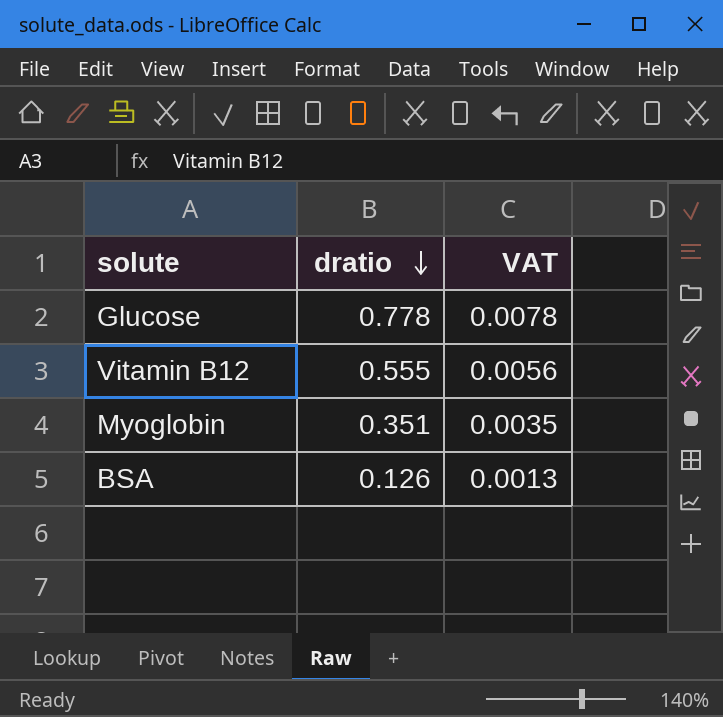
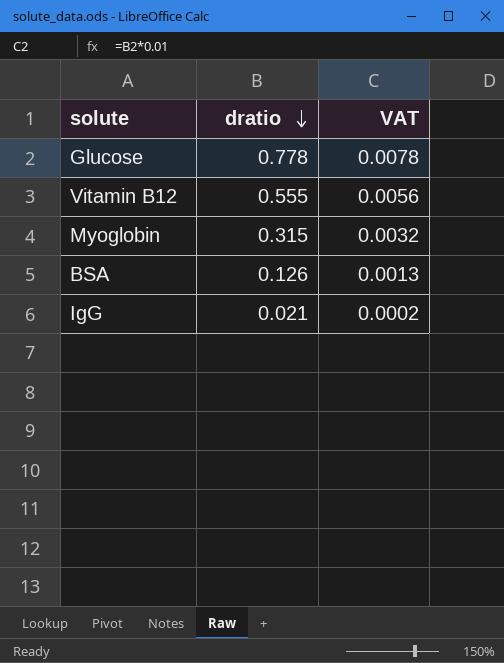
Myoglobin | dratio: 0.351 -> 0.315
Myoglobin | VAT: 0.0035 -> 0.0032
row IgG: none -> 0.021 | 0.0002

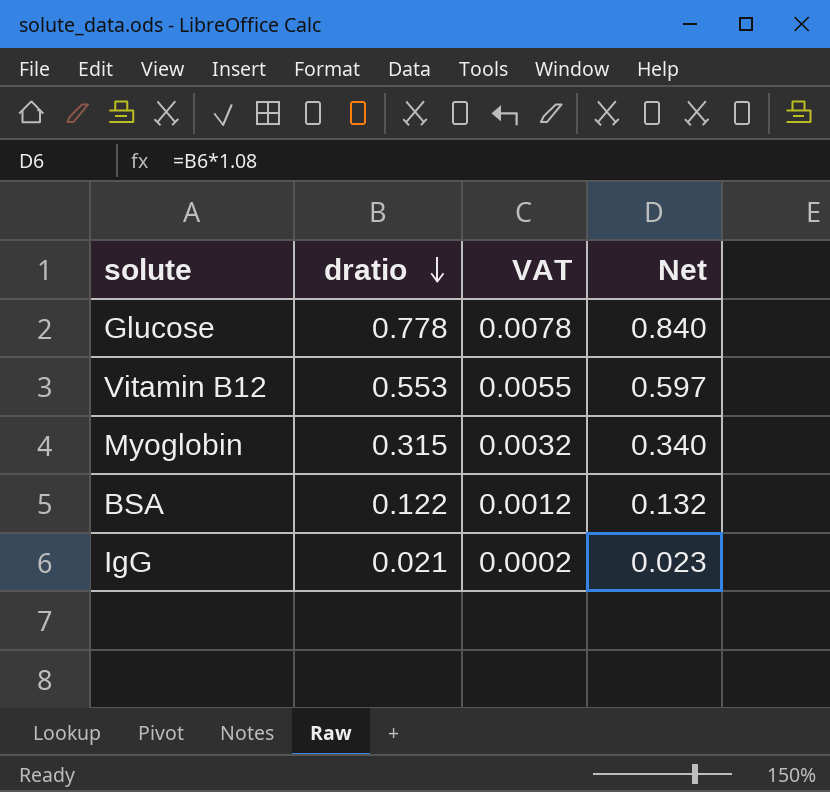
column Net | formula: none -> [dratio] * 1.08
Vitamin B12 | dratio: 0.555 -> 0.553
Vitamin B12 | VAT: 0.0056 -> 0.0055
BSA | dratio: 0.126 -> 0.122
BSA | VAT: 0.0013 -> 0.0012

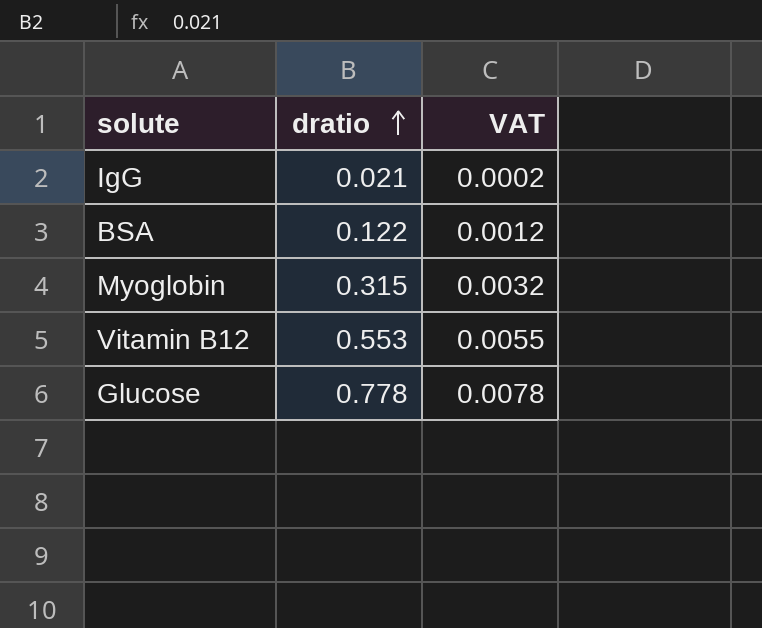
row order: dratio descending -> dratio ascending
column Net | formula: [dratio] * 1.08 -> none

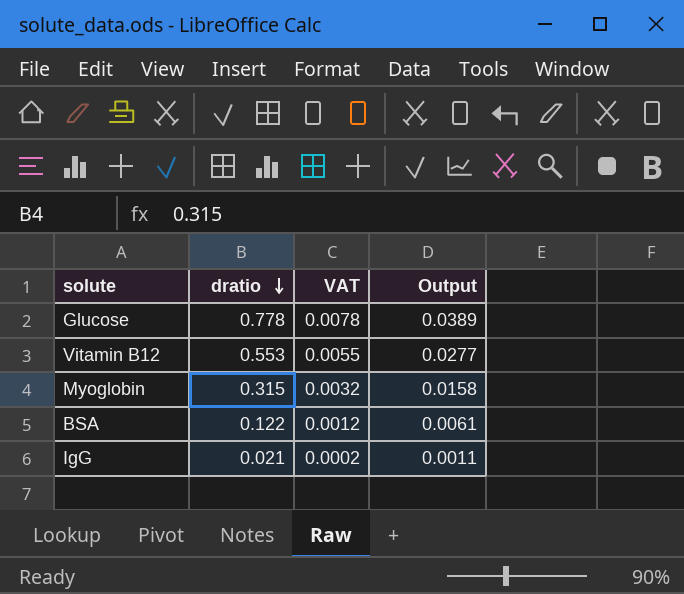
row order: dratio ascending -> dratio descending
column Output | formula: none -> [dratio] * 0.05

